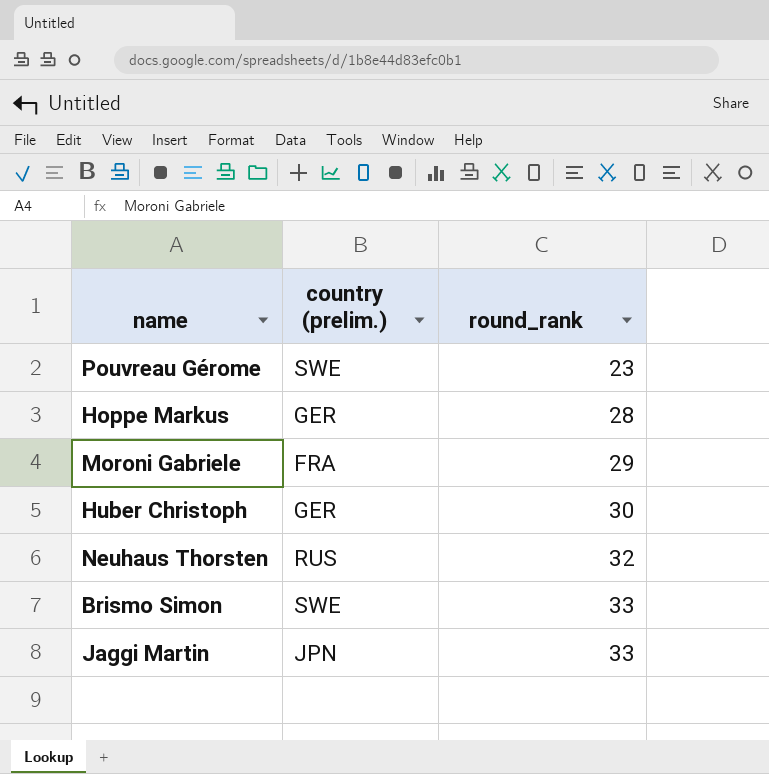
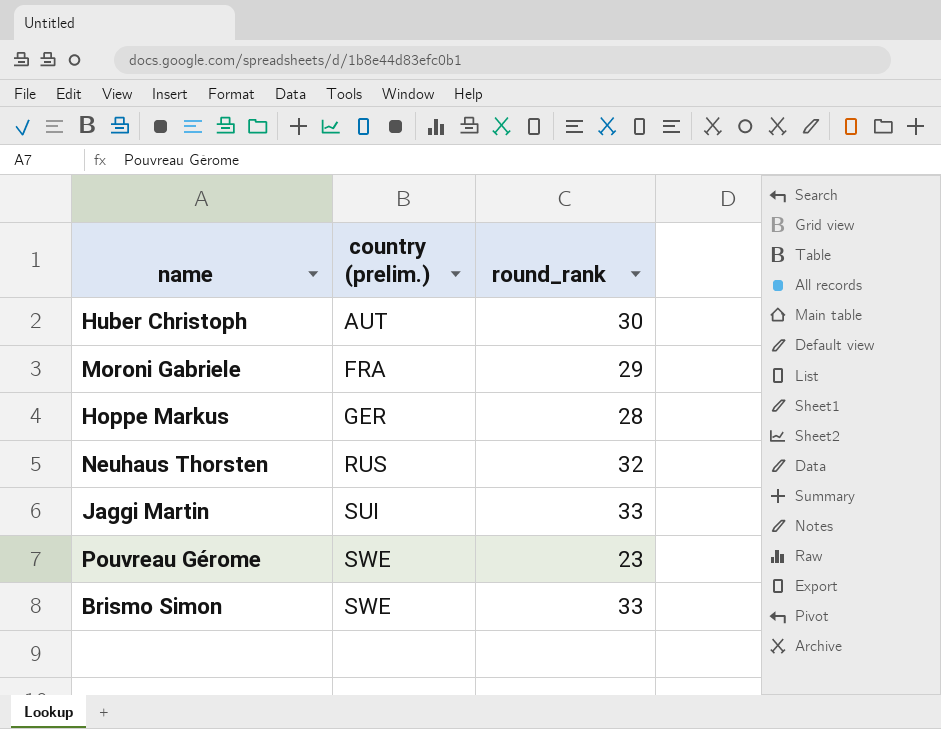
row order: round_rank ascending -> country (prelim.) ascending
Huber Christoph | country (prelim.): GER -> AUT
Jaggi Martin | country (prelim.): JPN -> SUI

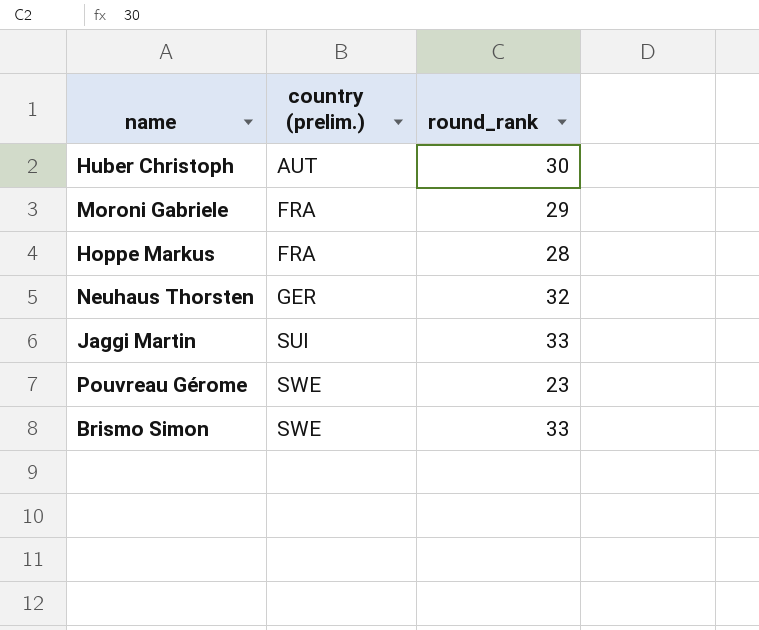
Hoppe Markus | country (prelim.): GER -> FRA
Neuhaus Thorsten | country (prelim.): RUS -> GER

